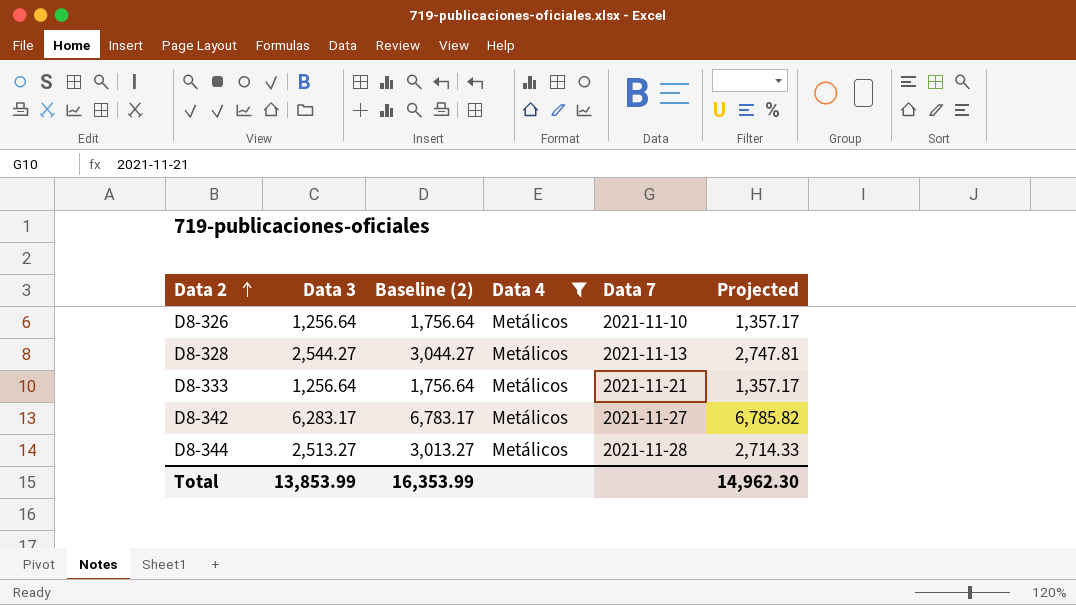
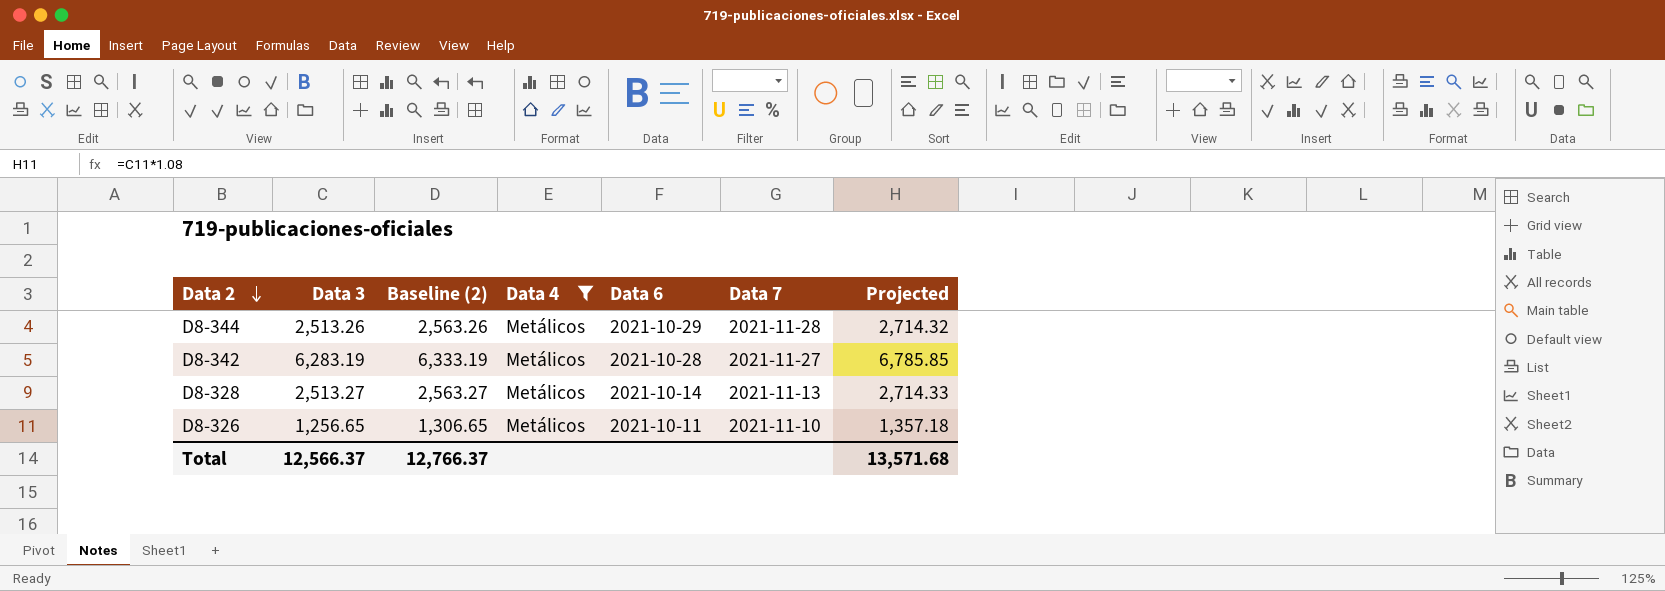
row order: Data 2 ascending -> Data 2 descending
column Baseline (2) | formula: [Data 3] + 500 -> [Data 3] + 50
column Data 6 | position: none -> 5
row D8-333: 1,256.64 | 1,756.64 | Metálicos | 2021-11-21 | 1,357.17 -> none
D8-344 | Data 3: 2,513.27 -> 2,513.26
D8-344 | Projected: 2,714.33 -> 2,714.32
D8-342 | Data 3: 6,283.17 -> 6,283.19
D8-342 | Projected: 6,785.82 -> 6,785.85
D8-328 | Data 3: 2,544.27 -> 2,513.27
D8-328 | Projected: 2,747.81 -> 2,714.33
D8-326 | Data 3: 1,256.64 -> 1,256.65
D8-326 | Projected: 1,357.17 -> 1,357.18
Total | Data 3: 13,853.99 -> 12,566.37
Total | Baseline (2): 16,353.99 -> 12,766.37
Total | Projected: 14,962.30 -> 13,571.68

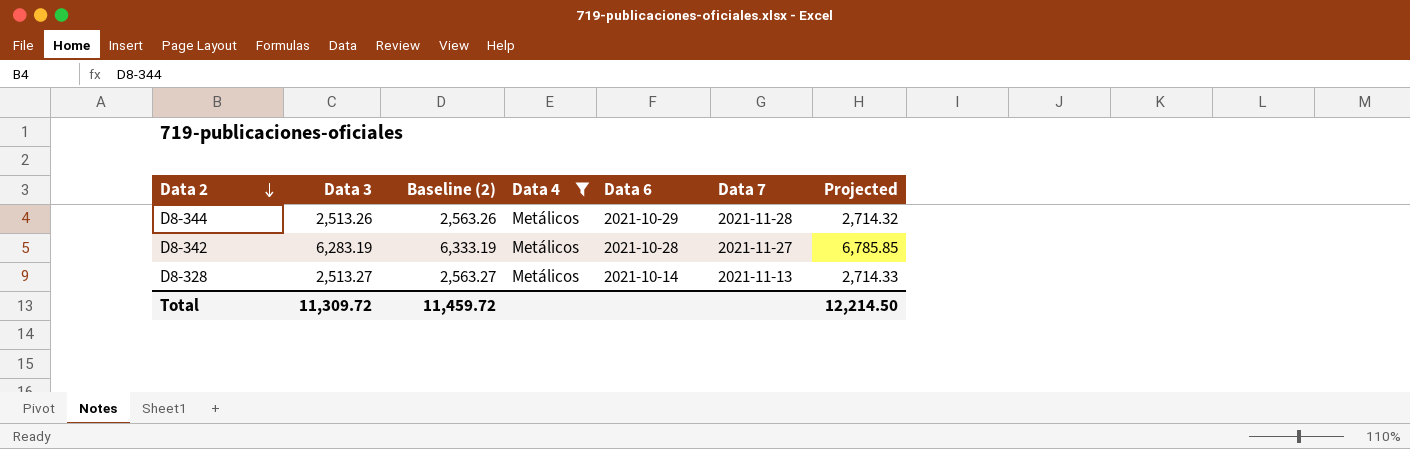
row D8-326: 1,256.65 | 1,306.65 | Metálicos | 2021-10-11 | 2021-11-10 | 1,357.18 -> none
Total | Data 3: 12,566.37 -> 11,309.72
Total | Baseline (2): 12,766.37 -> 11,459.72
Total | Projected: 13,571.68 -> 12,214.50

